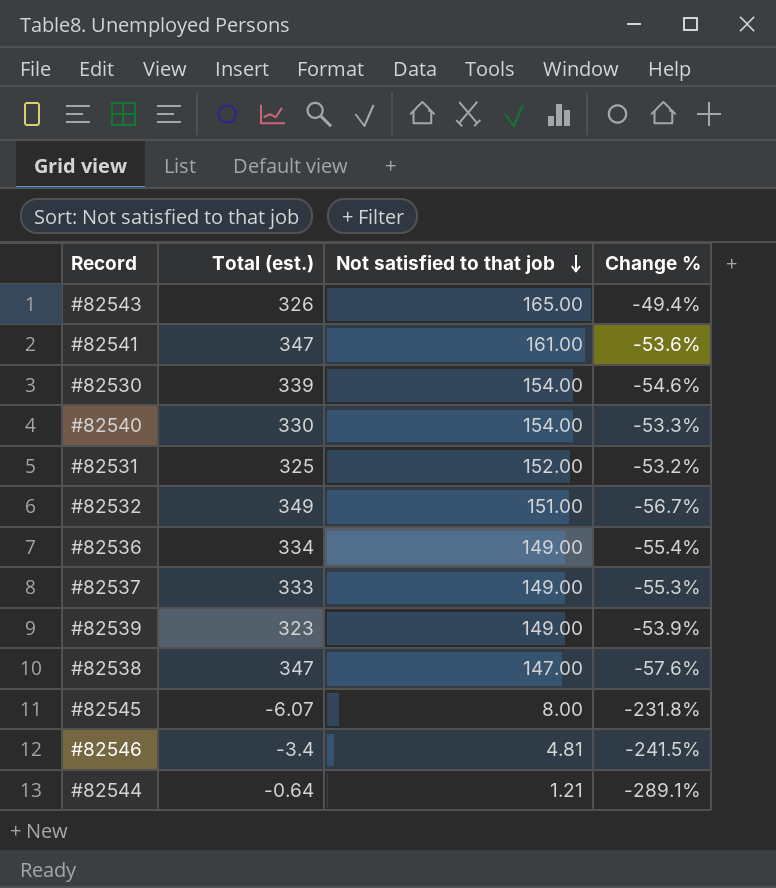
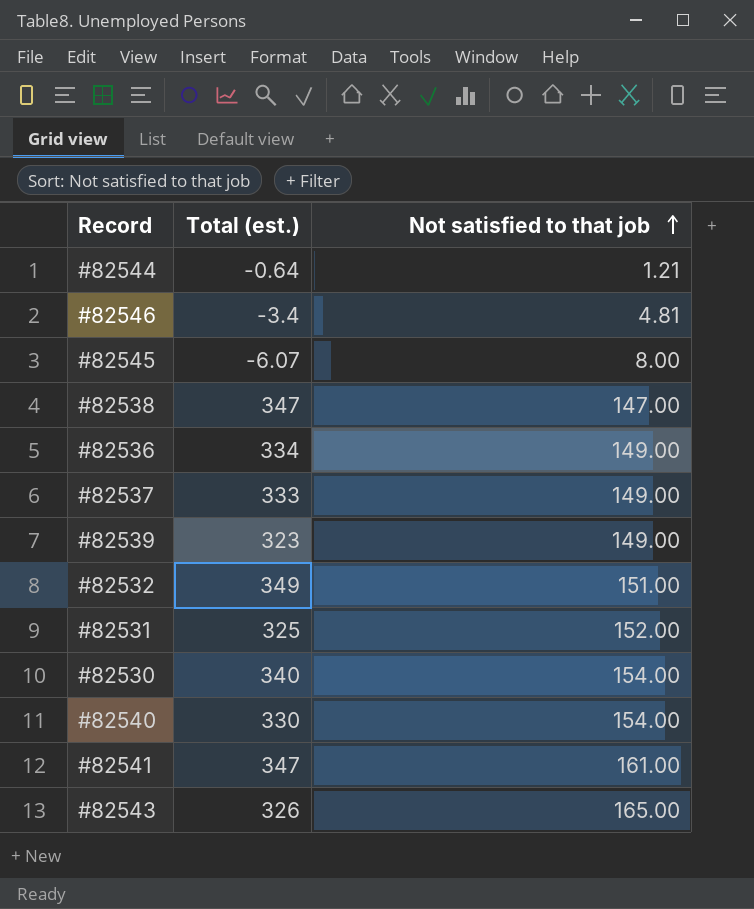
row order: Not satisfied to that job descending -> Not satisfied to that job ascending
column Change % | formula: ([Not satisfied to that job] - [Total (est.)]) / [Total (est.)] -> none
#82530 | Total (est.): 339 -> 340

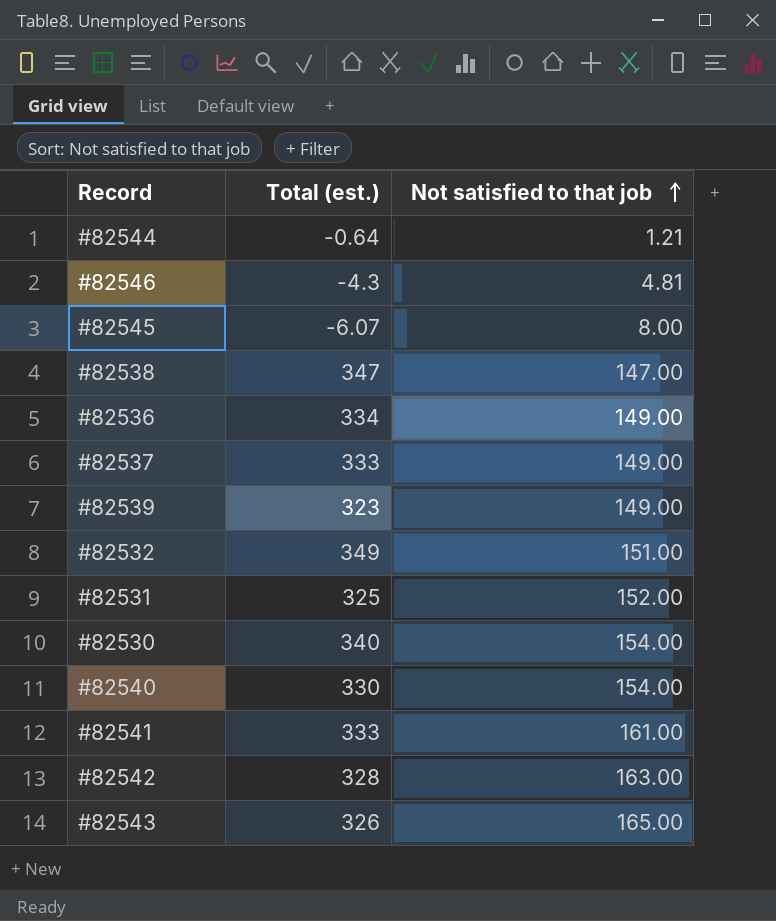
#82546 | Total (est.): -3.4 -> -4.3
#82541 | Total (est.): 347 -> 333
row #82542: none -> 328 | 163.00

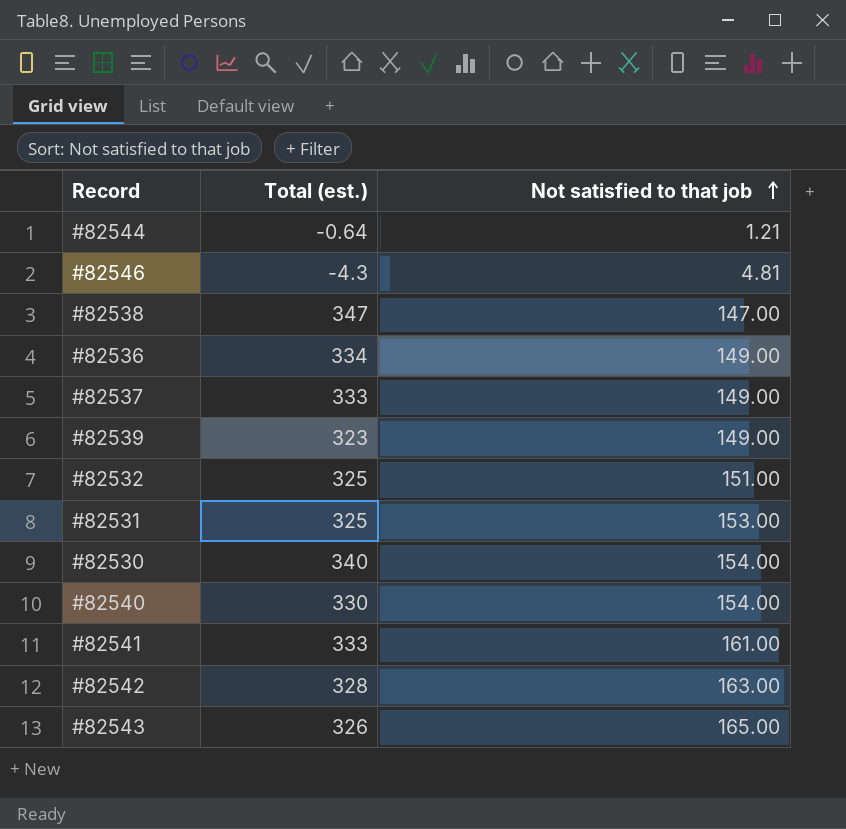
row #82545: -6.07 | 8.00 -> none
#82532 | Total (est.): 349 -> 325
#82531 | Not satisfied to that job: 152.00 -> 153.00

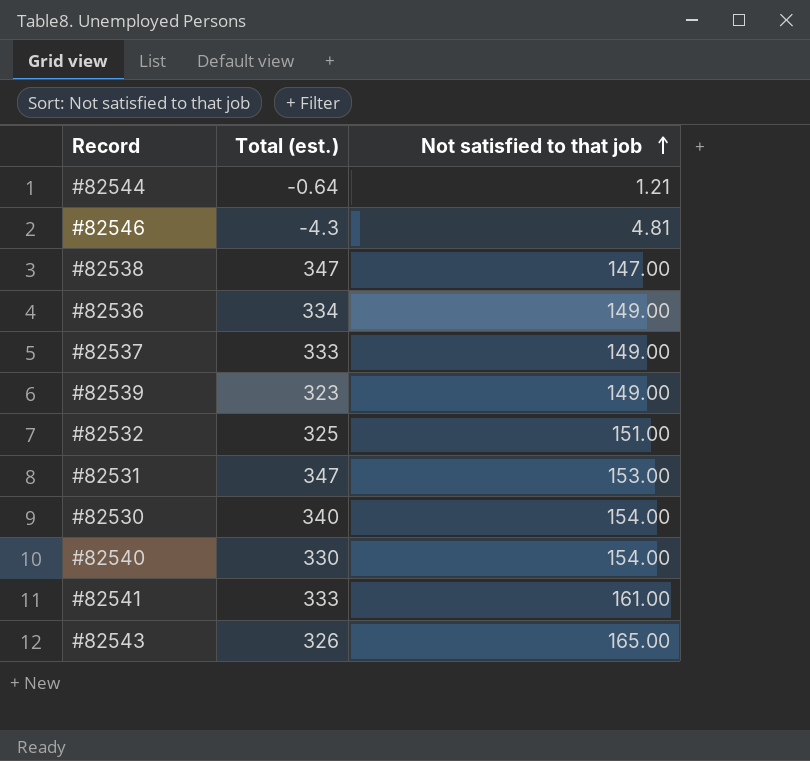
row #82542: 328 | 163.00 -> none
#82531 | Total (est.): 325 -> 347

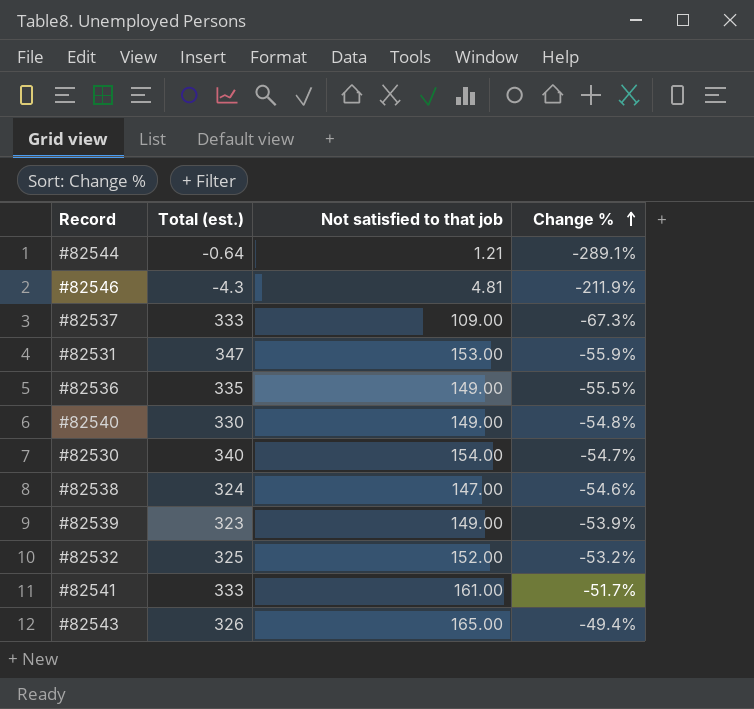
row order: Not satisfied to that job ascending -> Change % ascending
column Change % | formula: none -> ([Not satisfied to that job] - [Total (est.)]) / [Total (est.)]
#82537 | Not satisfied to that job: 149.00 -> 109.00
#82536 | Total (est.): 334 -> 335
#82540 | Not satisfied to that job: 154.00 -> 149.00
#82538 | Total (est.): 347 -> 324
#82532 | Not satisfied to that job: 151.00 -> 152.00

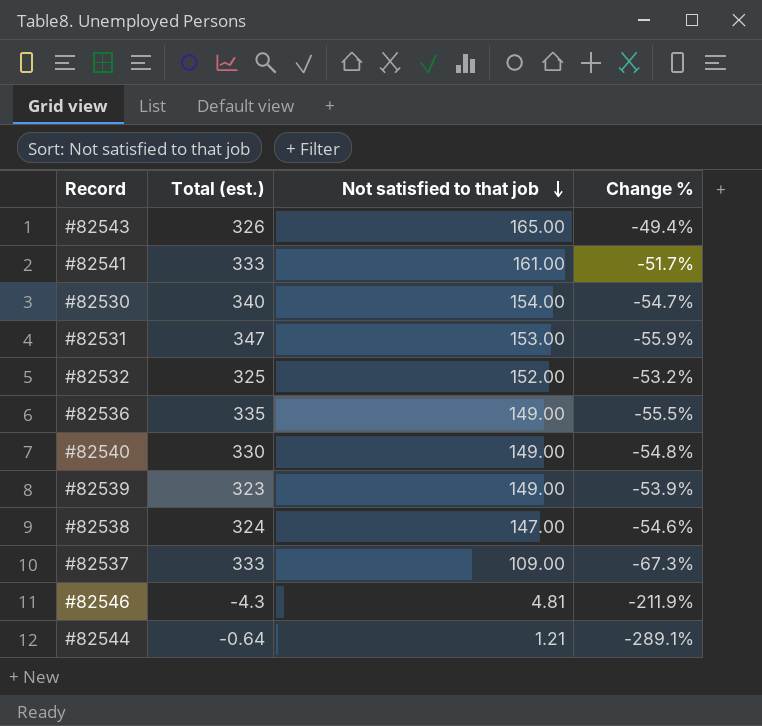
row order: Change % ascending -> Not satisfied to that job descending

